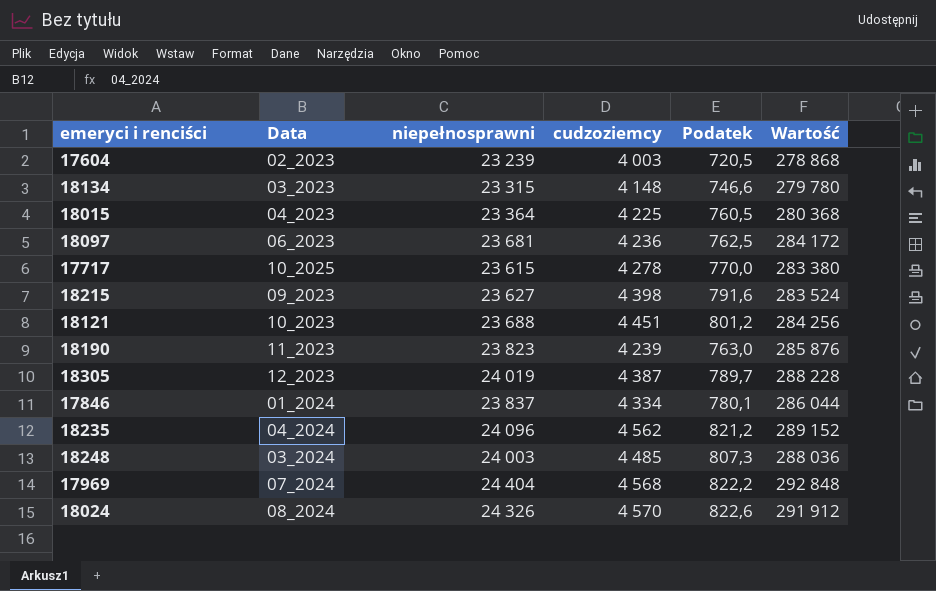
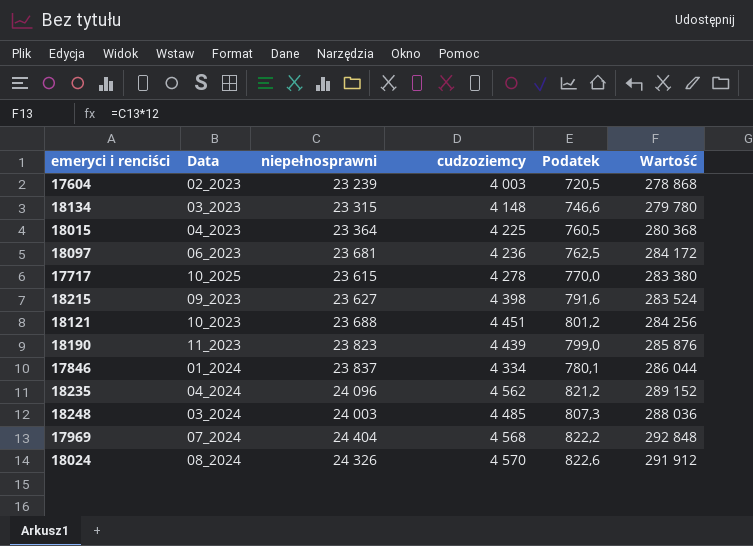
row 18305: 12_2023 | 24 019 | 4 387 | 789,7 | 288 228 -> none
18190 | cudzoziemcy: 4 239 -> 4 439
18190 | Podatek: 763,0 -> 799,0

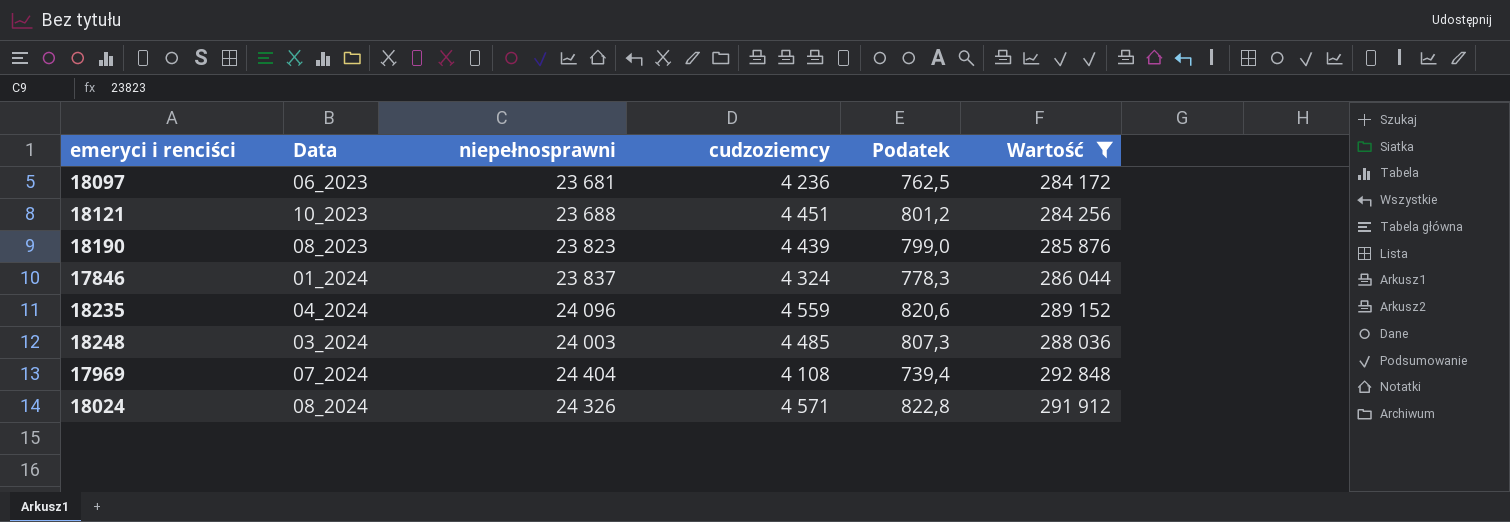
filter: none -> Wartość >= 284 172
18190 | Data: 11_2023 -> 08_2023
17846 | cudzoziemcy: 4 334 -> 4 324
17846 | Podatek: 780,1 -> 778,3
18235 | cudzoziemcy: 4 562 -> 4 559
18235 | Podatek: 821,2 -> 820,6
17969 | cudzoziemcy: 4 568 -> 4 108
17969 | Podatek: 822,2 -> 739,4
18024 | cudzoziemcy: 4 570 -> 4 571
18024 | Podatek: 822,6 -> 822,8

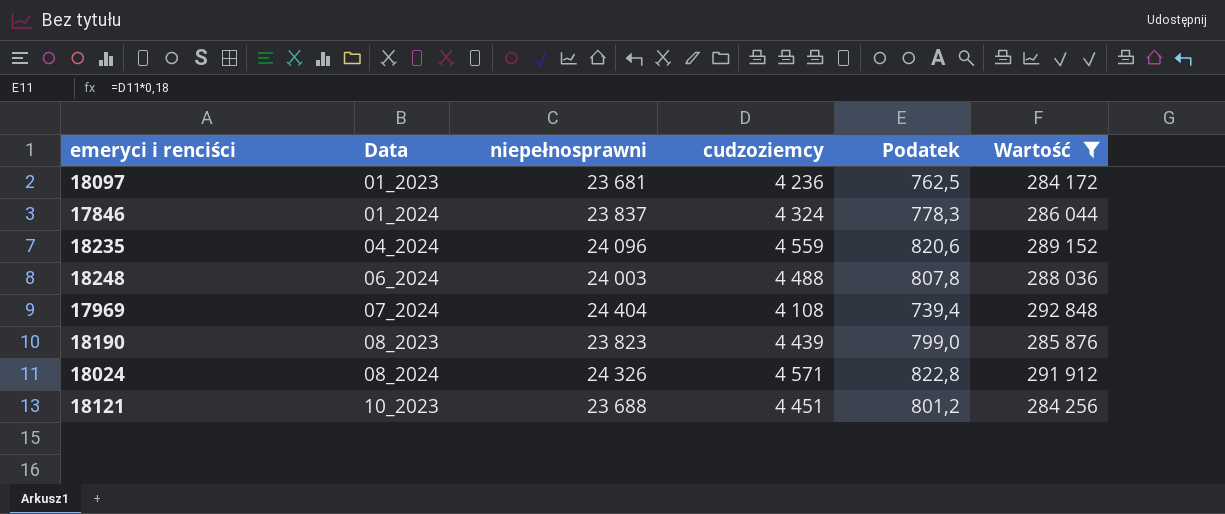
row order: none -> Data ascending
18097 | Data: 06_2023 -> 01_2023
18248 | Data: 03_2024 -> 06_2024
18248 | cudzoziemcy: 4 485 -> 4 488
18248 | Podatek: 807,3 -> 807,8

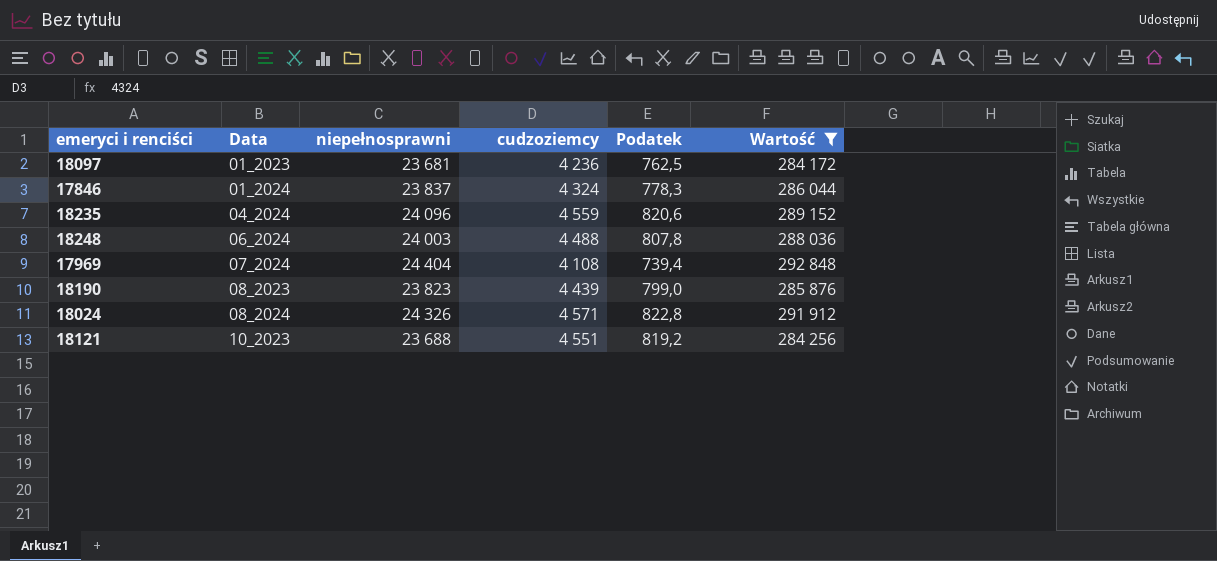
18121 | cudzoziemcy: 4 451 -> 4 551
18121 | Podatek: 801,2 -> 819,2

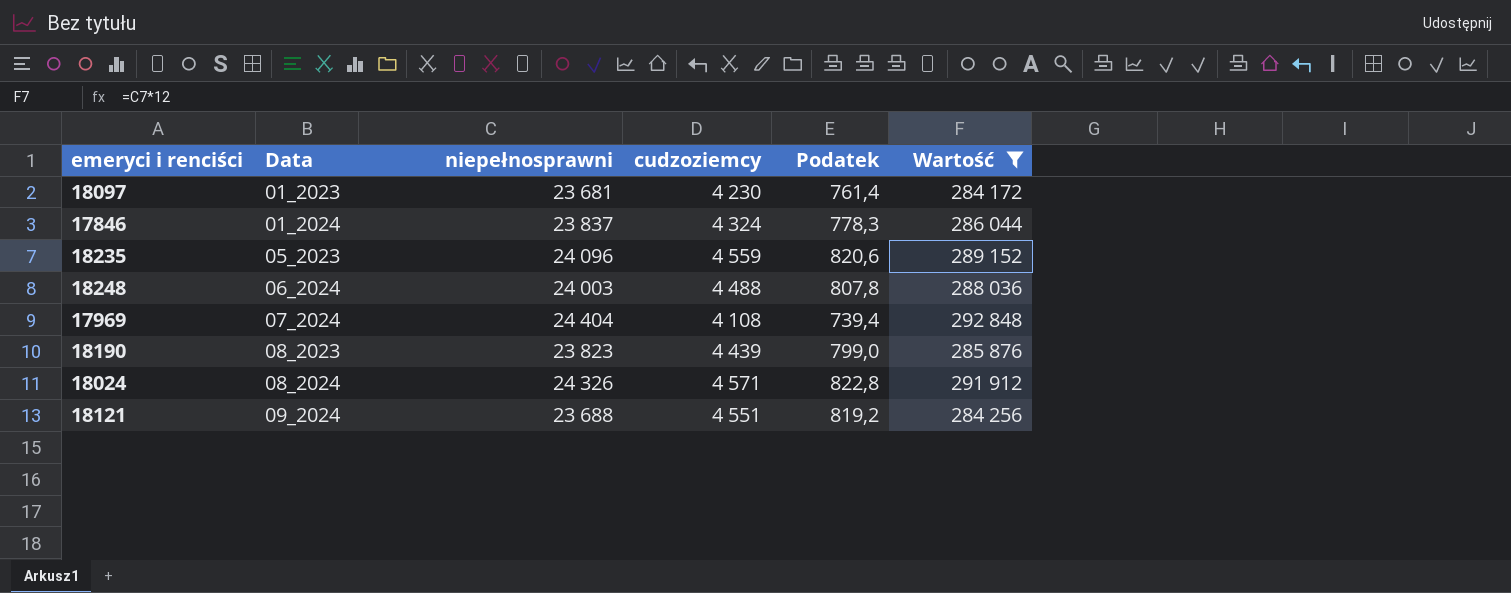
18097 | cudzoziemcy: 4 236 -> 4 230
18097 | Podatek: 762,5 -> 761,4
18235 | Data: 04_2024 -> 05_2023
18121 | Data: 10_2023 -> 09_2024

